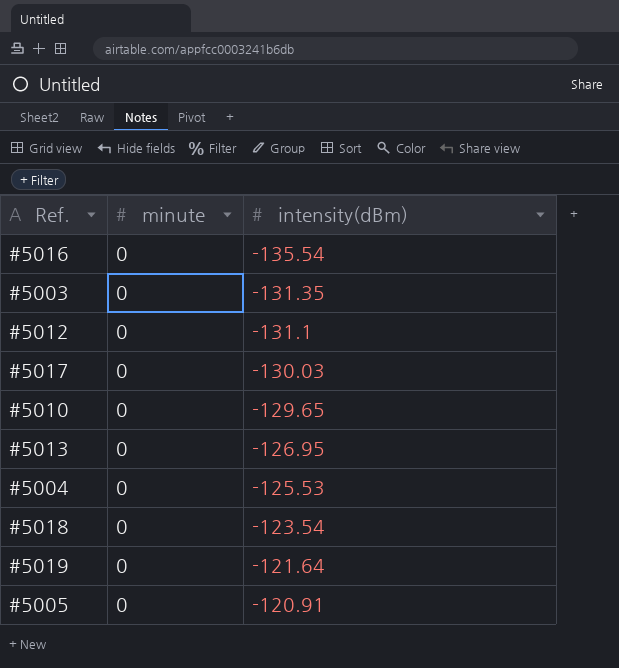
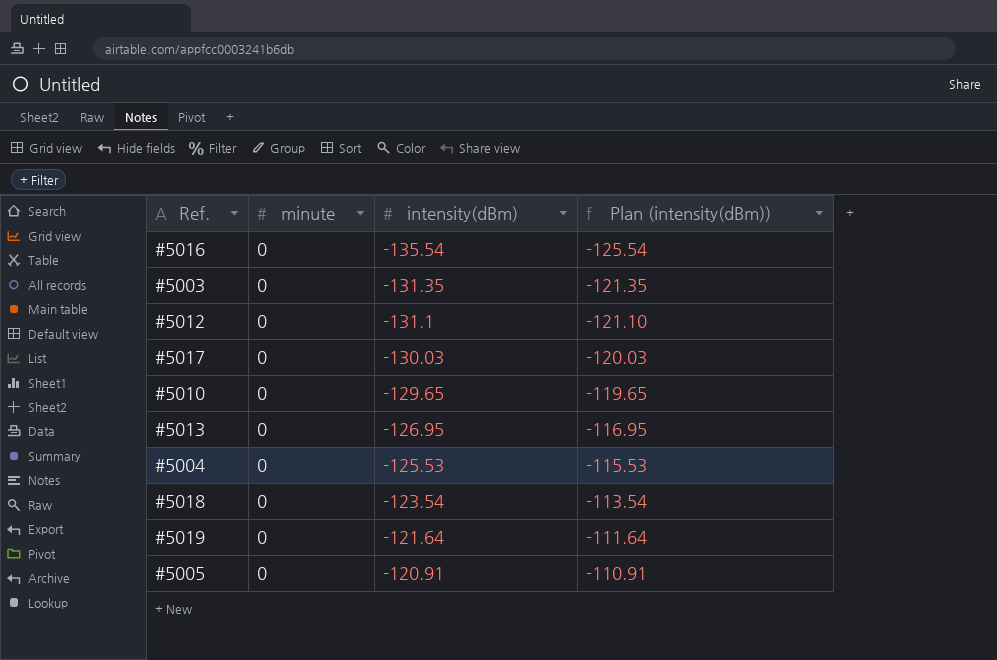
column Plan (intensity(dBm)) | formula: none -> [intensity(dBm)] + 10

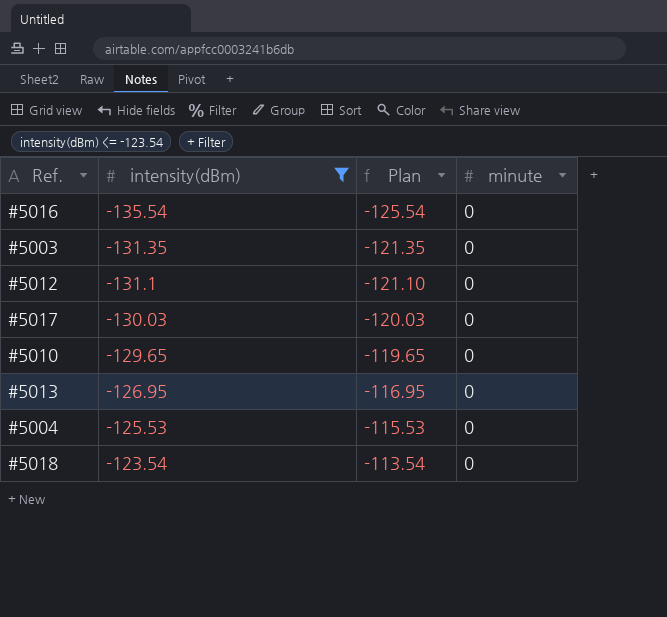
filter: none -> intensity(dBm) <= -123.54
column name: Plan (intensity(dBm)) -> Plan
column minute | position: 2 -> 4

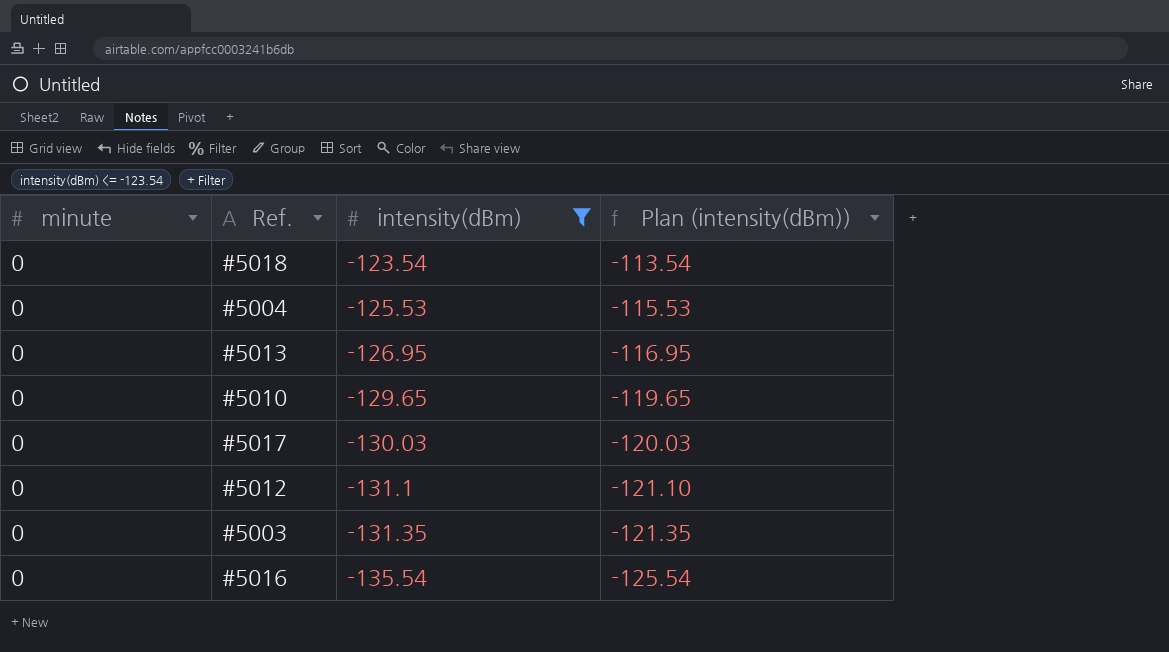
row order: intensity(dBm) ascending -> intensity(dBm) descending
column minute | position: 4 -> 1
column name: Plan -> Plan (intensity(dBm))

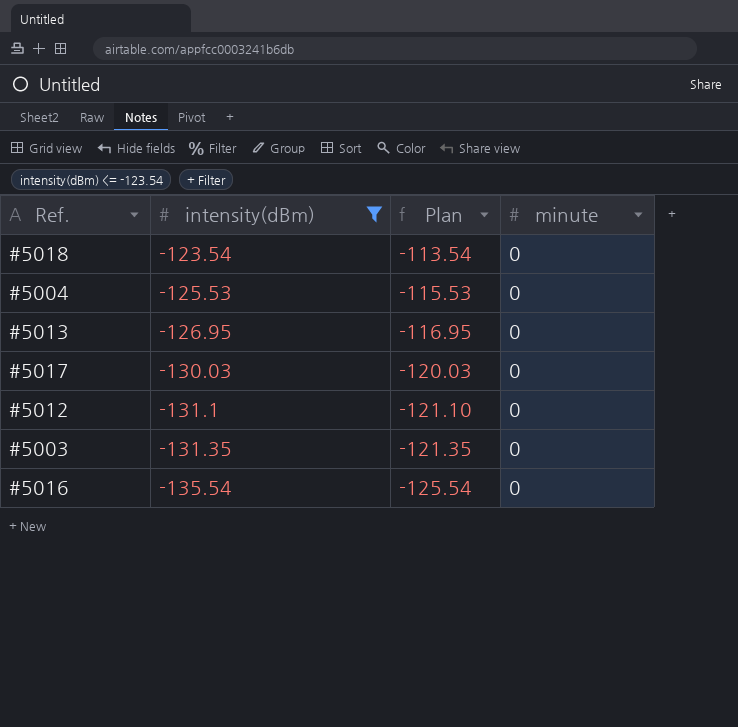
column name: Plan (intensity(dBm)) -> Plan
column minute | position: 1 -> 4
row #5010: 0 | -129.65 | -119.65 -> none

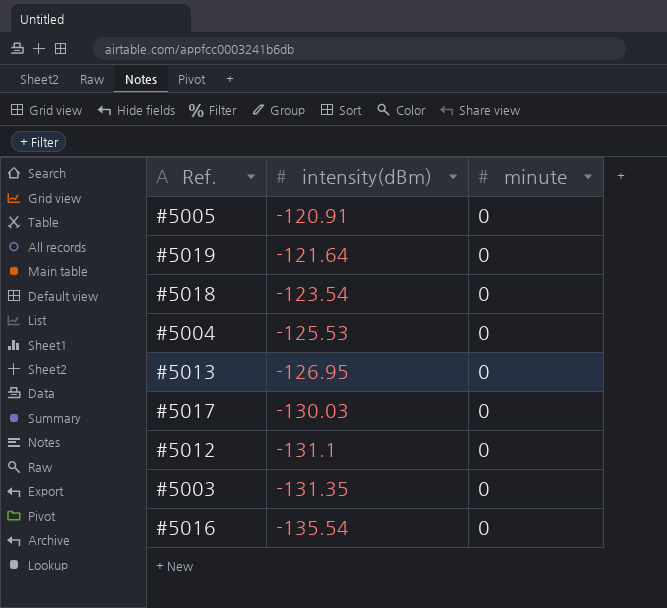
filter: intensity(dBm) <= -123.54 -> none
column Plan | formula: [intensity(dBm)] + 10 -> none

